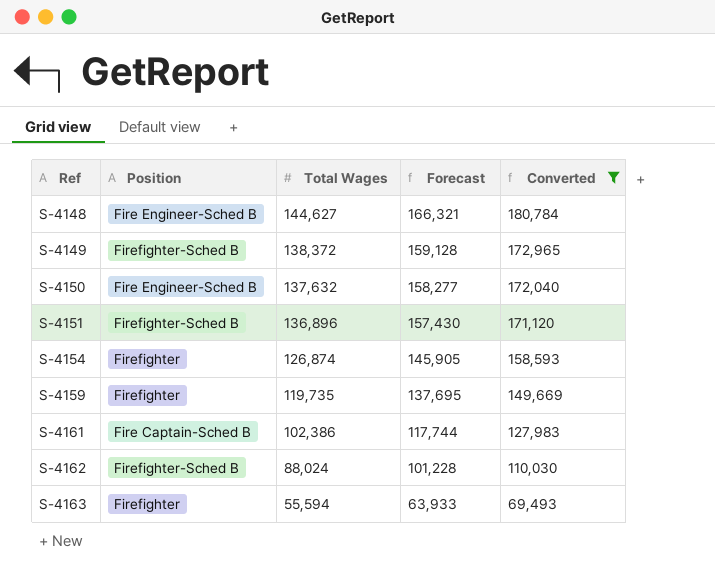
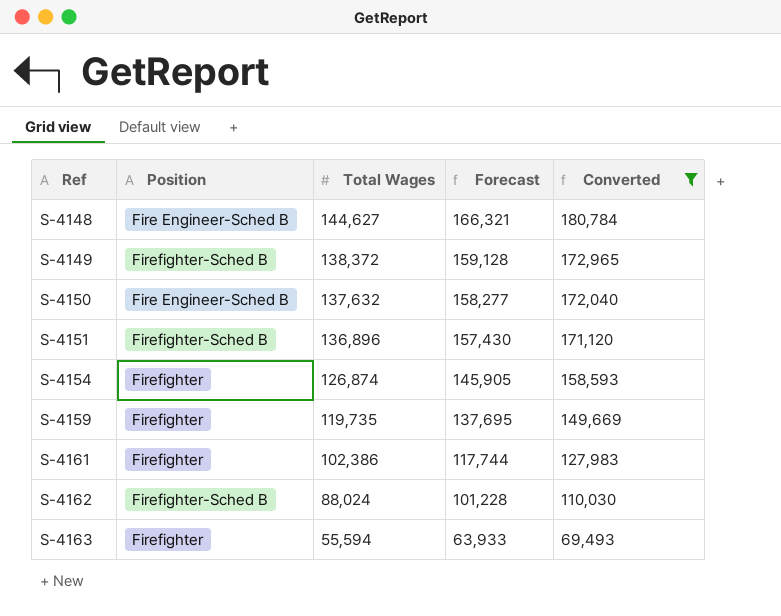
S-4161 | Position: Fire Captain-Sched B -> Firefighter

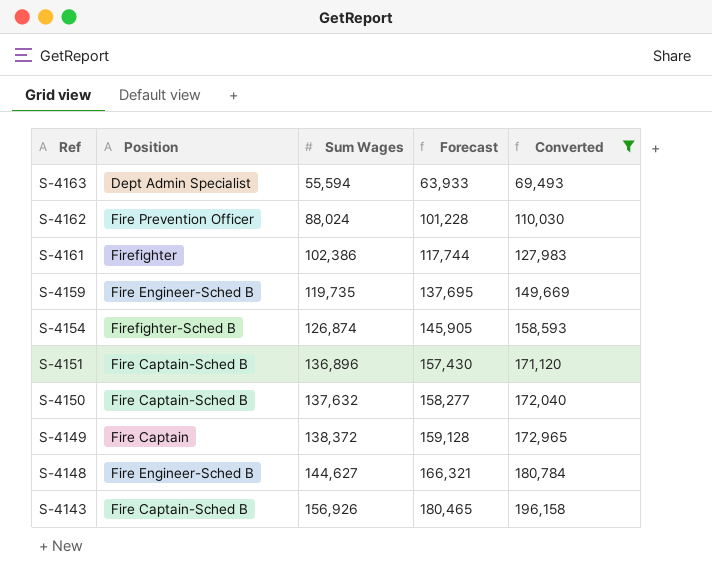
row order: Ref ascending -> Ref descending
column name: Total Wages -> Sum Wages
S-4163 | Position: Firefighter -> Dept Admin Specialist
S-4162 | Position: Firefighter-Sched B -> Fire Prevention Officer
S-4159 | Position: Firefighter -> Fire Engineer-Sched B
S-4154 | Position: Firefighter -> Firefighter-Sched B
S-4151 | Position: Firefighter-Sched B -> Fire Captain-Sched B
S-4150 | Position: Fire Engineer-Sched B -> Fire Captain-Sched B
S-4149 | Position: Firefighter-Sched B -> Fire Captain
row S-4143: none -> Fire Captain-Sched B | 156,926 | 180,465 | 196,158

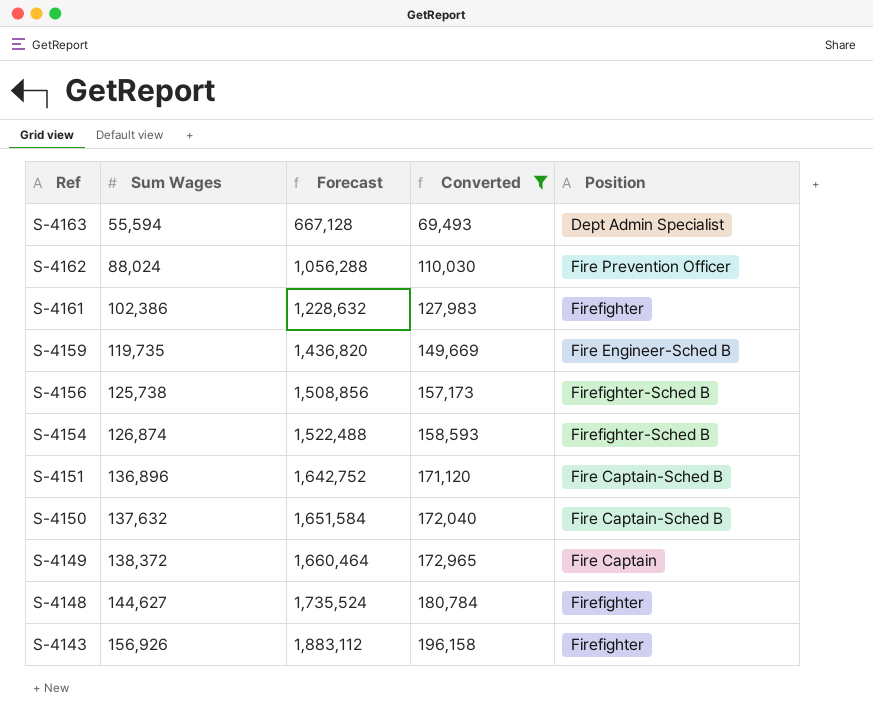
column Forecast | formula: [Sum Wages] * 1.15 -> [Sum Wages] * 12
column Position | position: 2 -> 5
row S-4156: none -> 125,738 | 1,508,856 | 157,173 | Firefighter-Sched B
S-4148 | Position: Fire Engineer-Sched B -> Firefighter
S-4143 | Position: Fire Captain-Sched B -> Firefighter

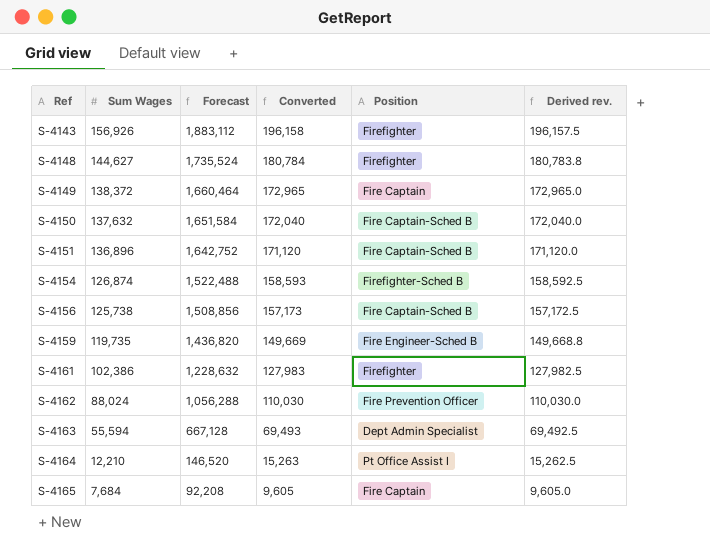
filter: Converted >= 69,493 -> none
row order: Ref descending -> Ref ascending
column Derived rev. | formula: none -> [Sum Wages] * 1.25
S-4156 | Position: Firefighter-Sched B -> Fire Captain-Sched B

